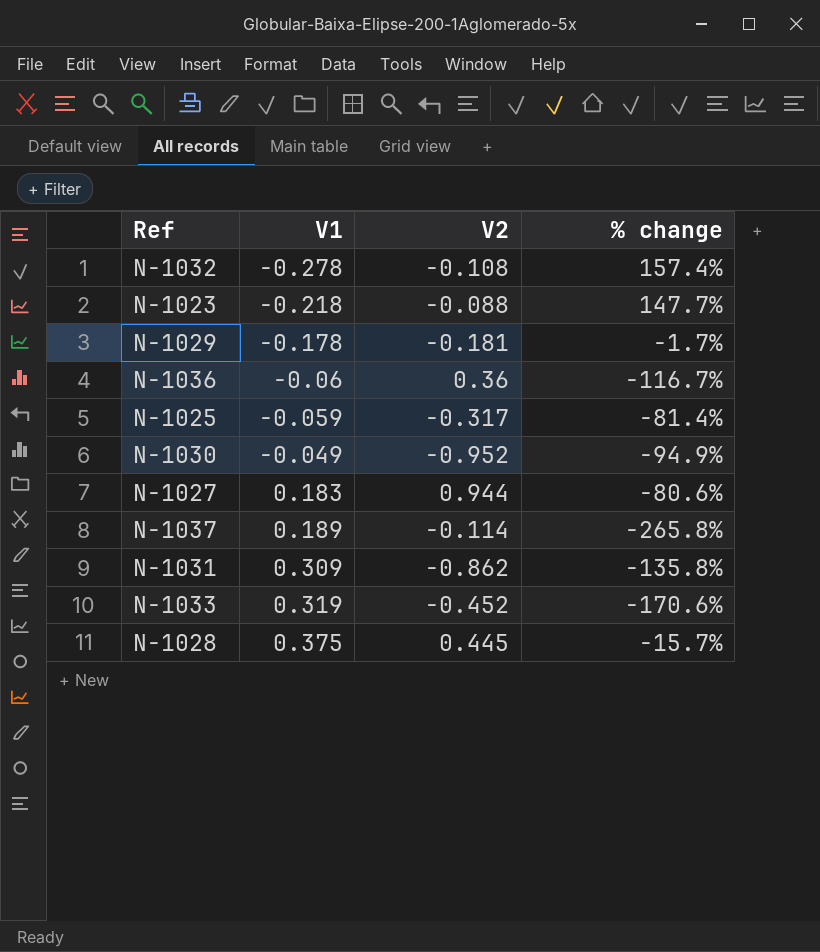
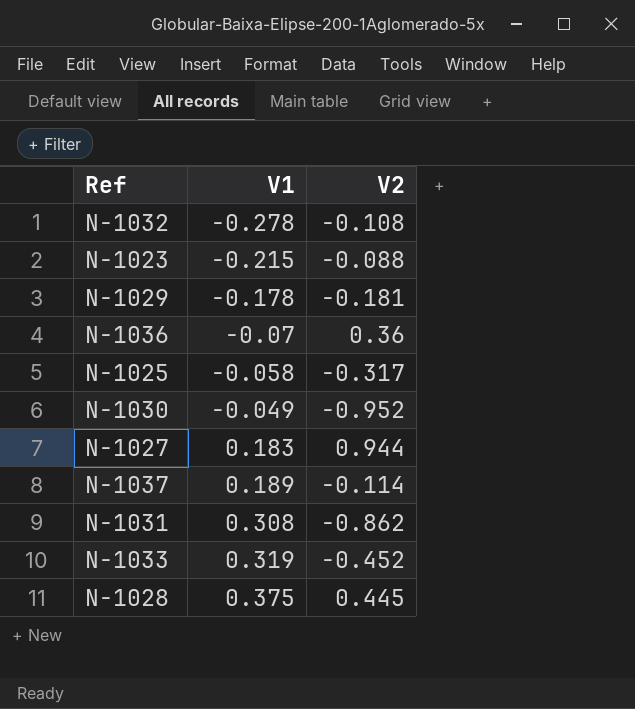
column % change | formula: ([V1] - [V2]) / [V2] -> none
N-1023 | V1: -0.218 -> -0.215
N-1036 | V1: -0.06 -> -0.07
N-1025 | V1: -0.059 -> -0.058
N-1031 | V1: 0.309 -> 0.308

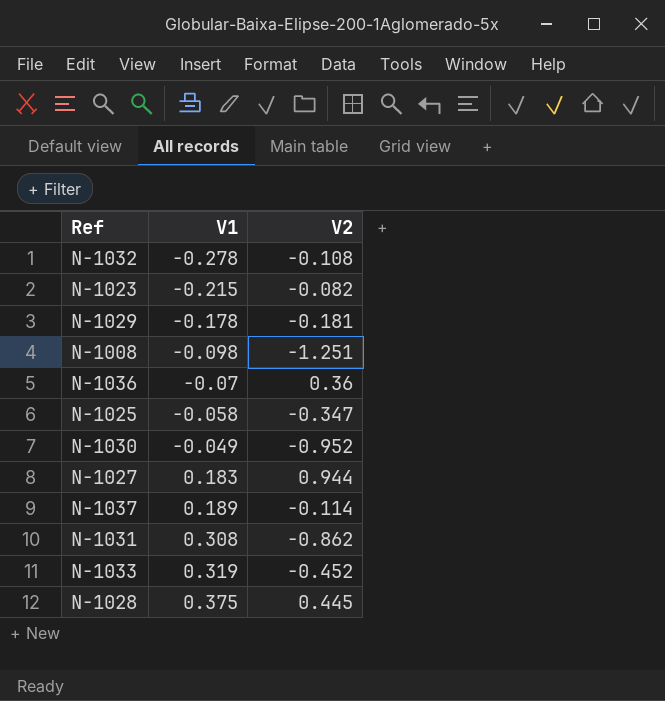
N-1023 | V2: -0.088 -> -0.082
row N-1008: none -> -0.098 | -1.251
N-1025 | V2: -0.317 -> -0.347

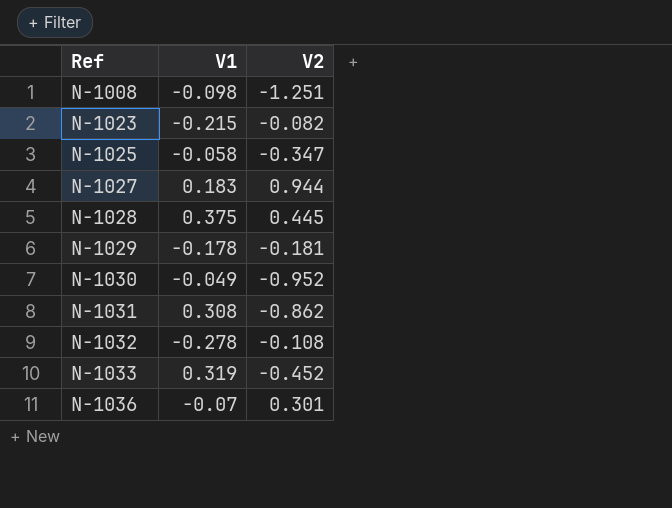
row order: V1 ascending -> Ref ascending
row N-1037: 0.189 | -0.114 -> none
N-1036 | V2: 0.36 -> 0.301

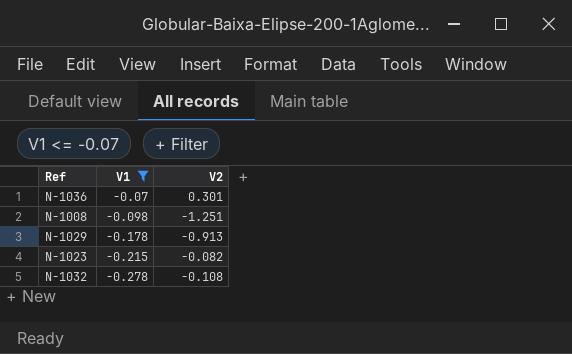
filter: none -> V1 <= -0.07
row order: Ref ascending -> V1 descending
N-1029 | V2: -0.181 -> -0.913

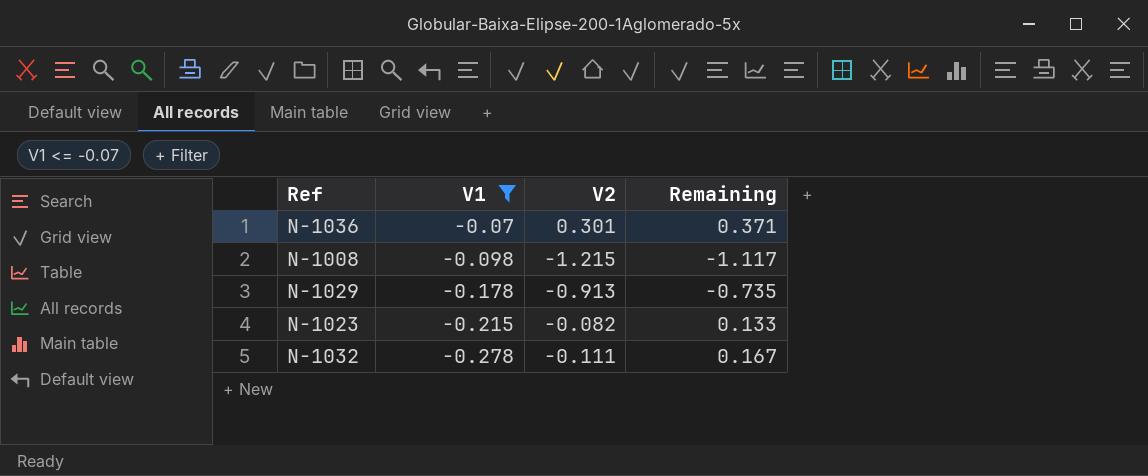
column Remaining | formula: none -> [V2] - [V1]
N-1008 | V2: -1.251 -> -1.215
N-1032 | V2: -0.108 -> -0.111

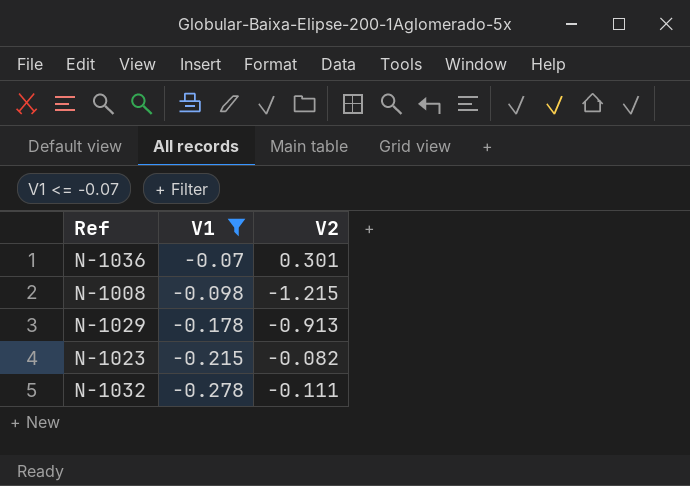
column Remaining | formula: [V2] - [V1] -> none

